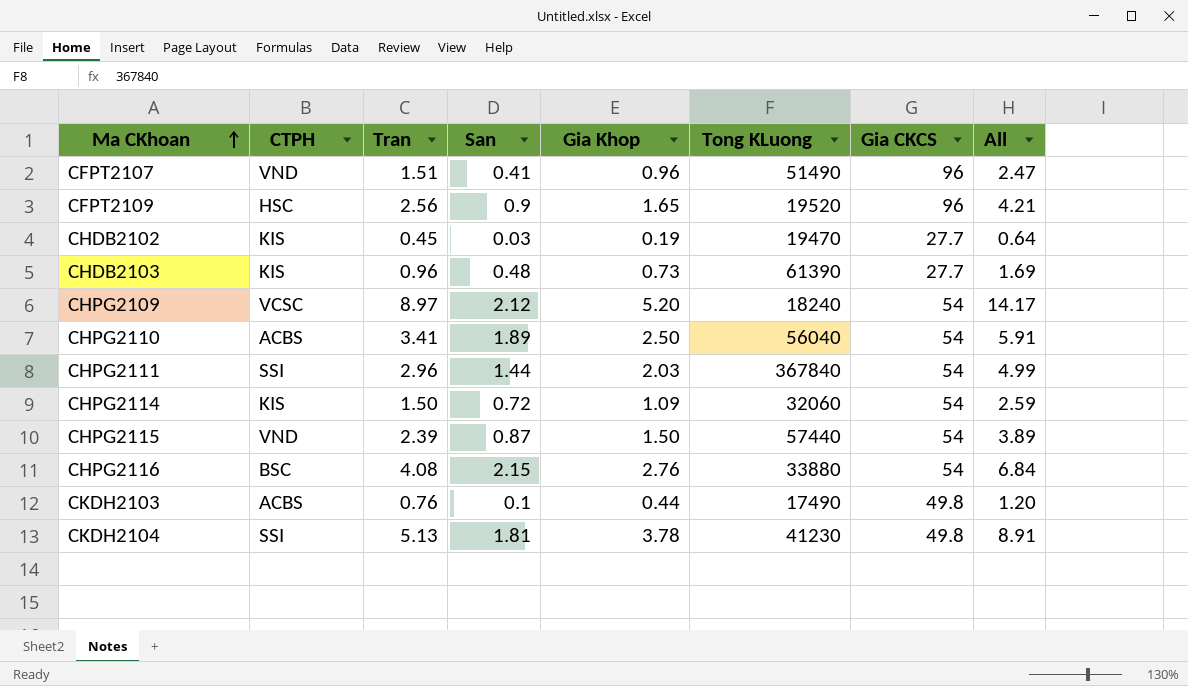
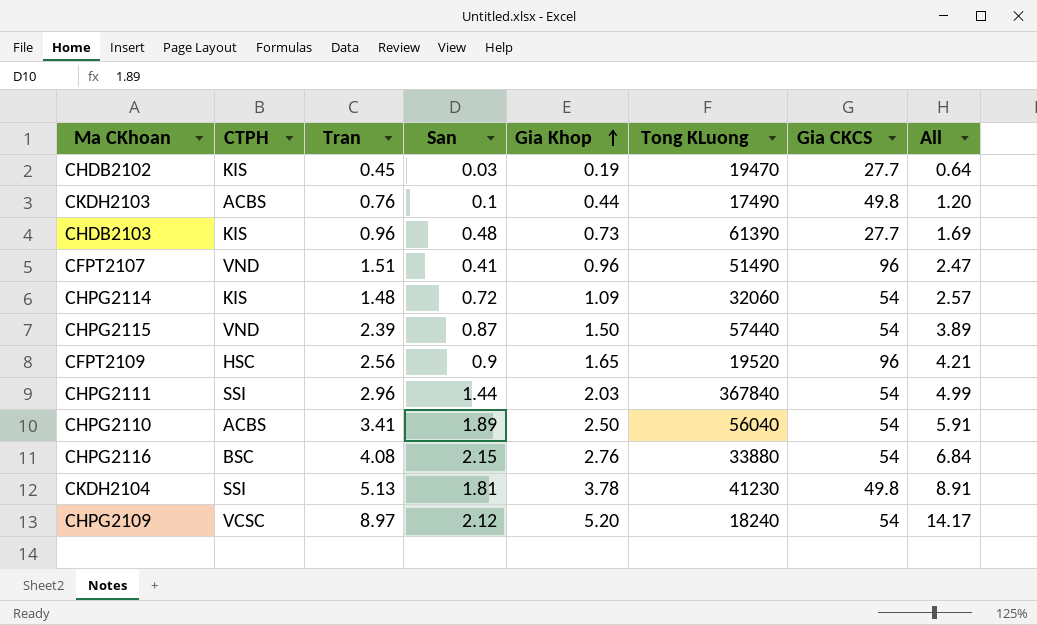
row order: Ma CKhoan ascending -> Gia Khop ascending
CHPG2114 | Tran: 1.50 -> 1.48
CHPG2114 | All: 2.59 -> 2.57

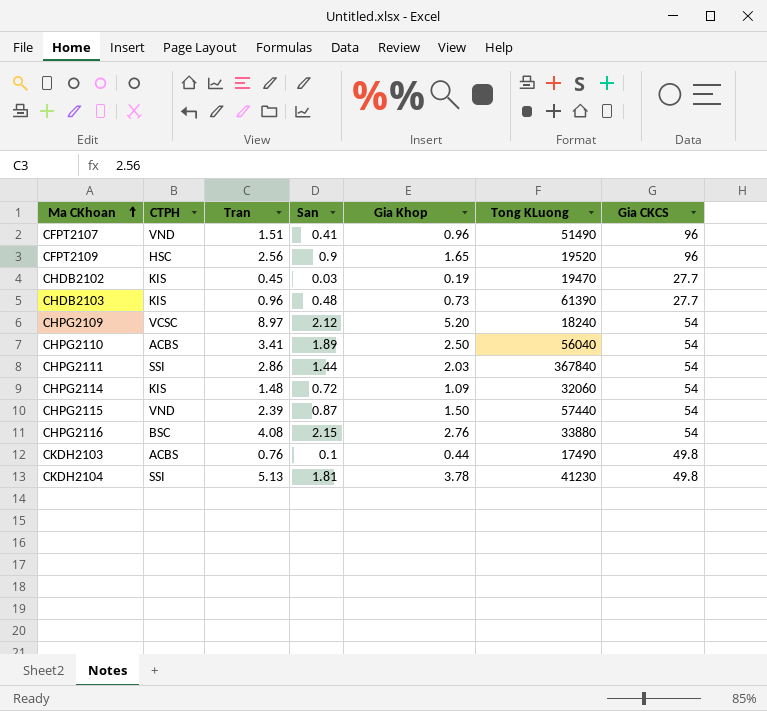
row order: Gia Khop ascending -> Ma CKhoan ascending
column All | formula: [Tran] + [Gia Khop] -> none
CHPG2111 | Tran: 2.96 -> 2.86

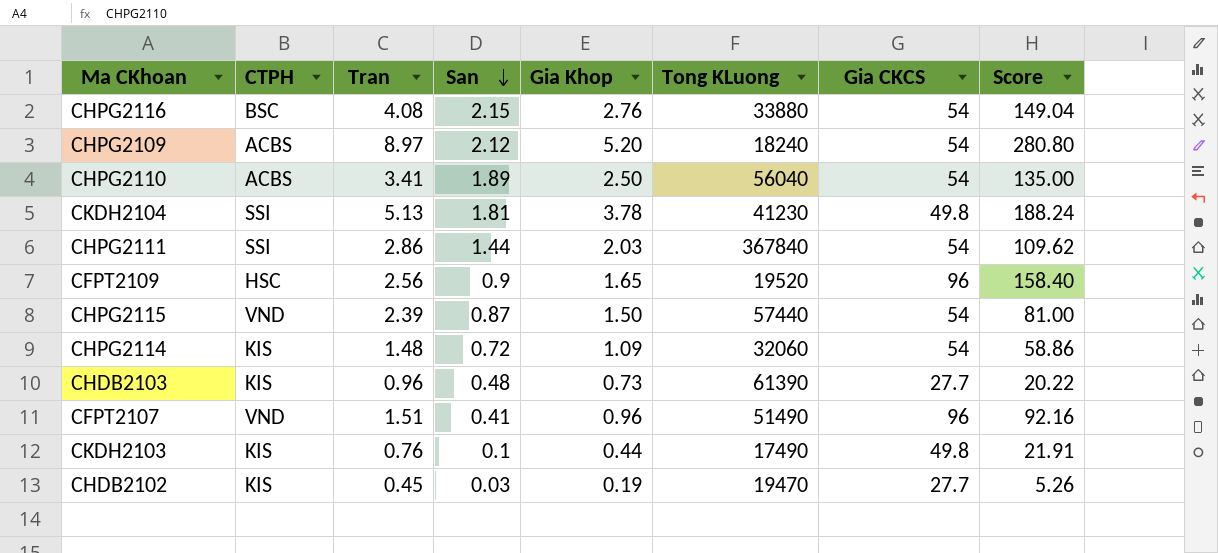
row order: Ma CKhoan ascending -> San descending
column Score | formula: none -> [Gia Khop] * [Gia CKCS]
CHPG2109 | CTPH: VCSC -> ACBS
CKDH2103 | CTPH: ACBS -> KIS

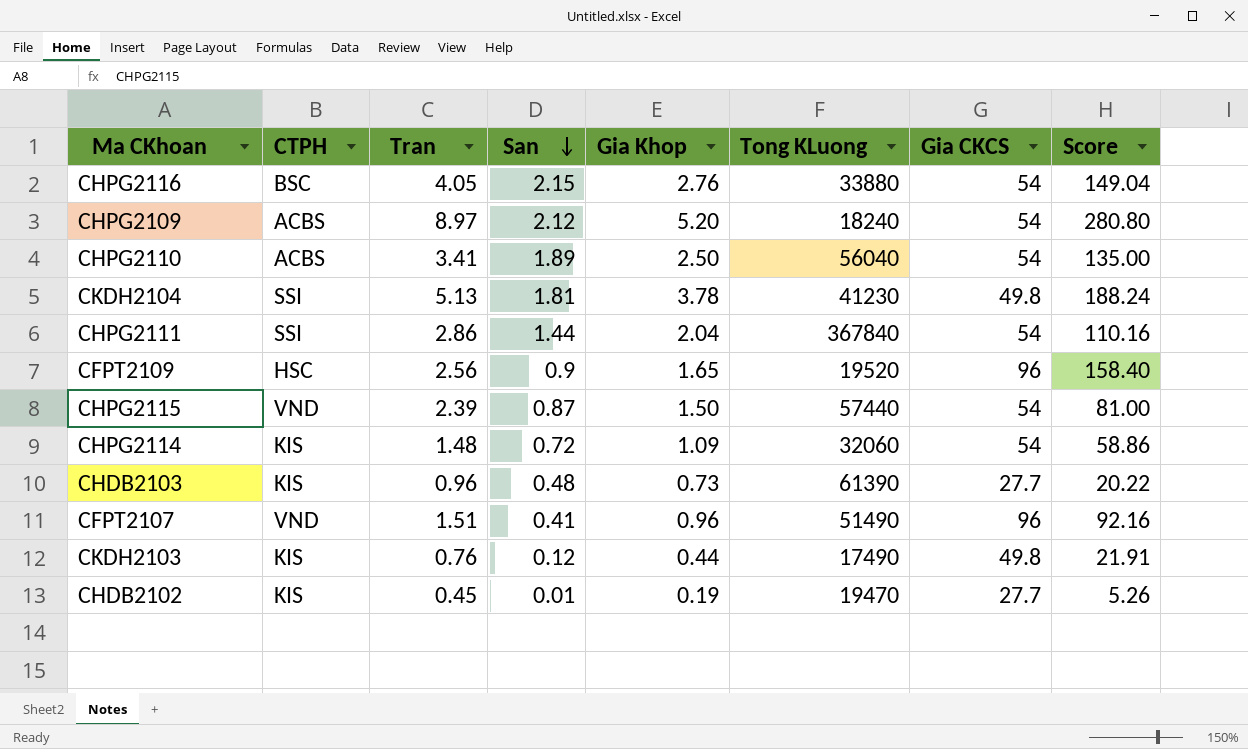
CHPG2116 | Tran: 4.08 -> 4.05
CHPG2111 | Gia Khop: 2.03 -> 2.04
CHPG2111 | Score: 109.62 -> 110.16
CKDH2103 | San: 0.1 -> 0.12
CHDB2102 | San: 0.03 -> 0.01

